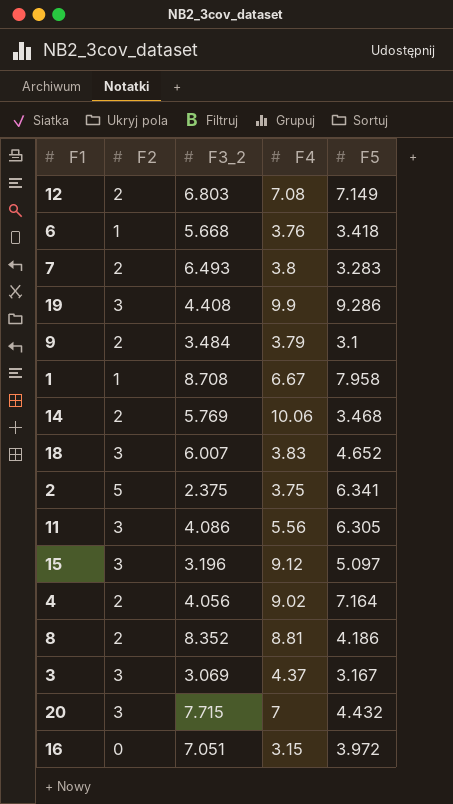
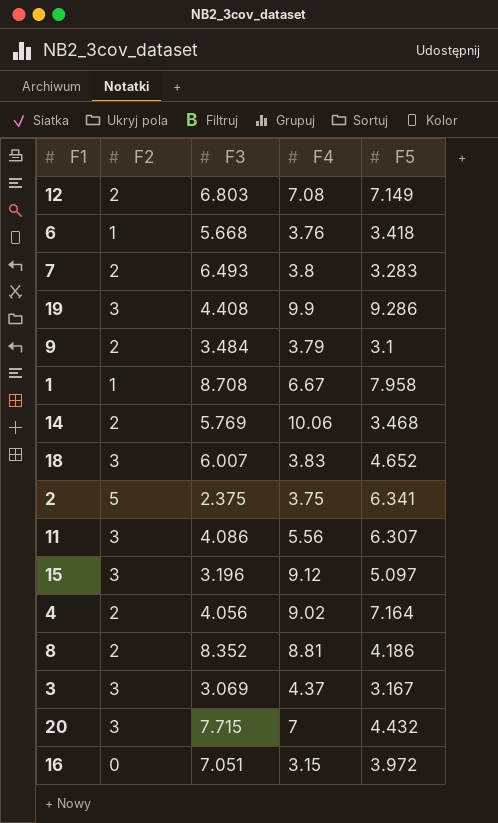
column name: F3_2 -> F3
11 | F5: 6.305 -> 6.307

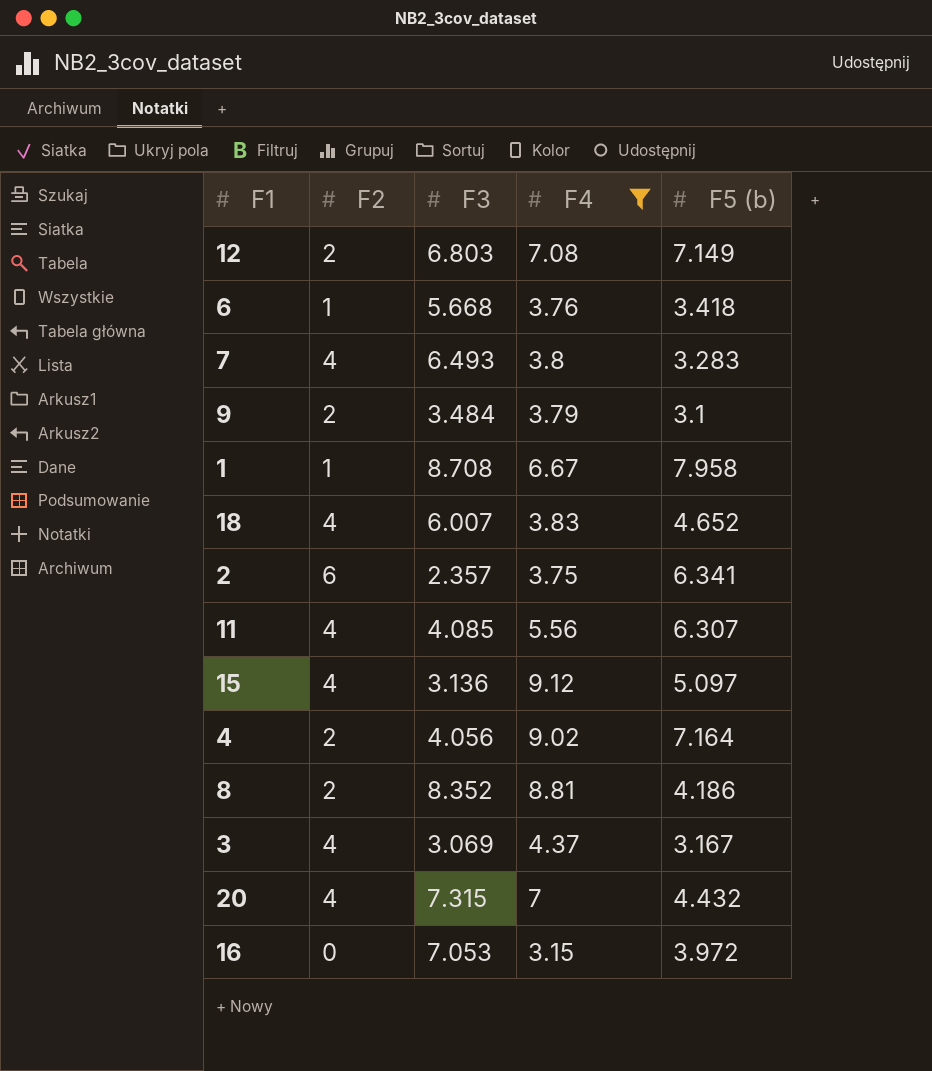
filter: none -> F4 <= 9.12
column name: F5 -> F5 (b)
7 | F2: 2 -> 4
18 | F2: 3 -> 4
2 | F2: 5 -> 6
2 | F3: 2.375 -> 2.357
11 | F2: 3 -> 4
11 | F3: 4.086 -> 4.085
15 | F2: 3 -> 4
15 | F3: 3.196 -> 3.136
3 | F2: 3 -> 4
20 | F2: 3 -> 4
20 | F3: 7.715 -> 7.315
16 | F3: 7.051 -> 7.053

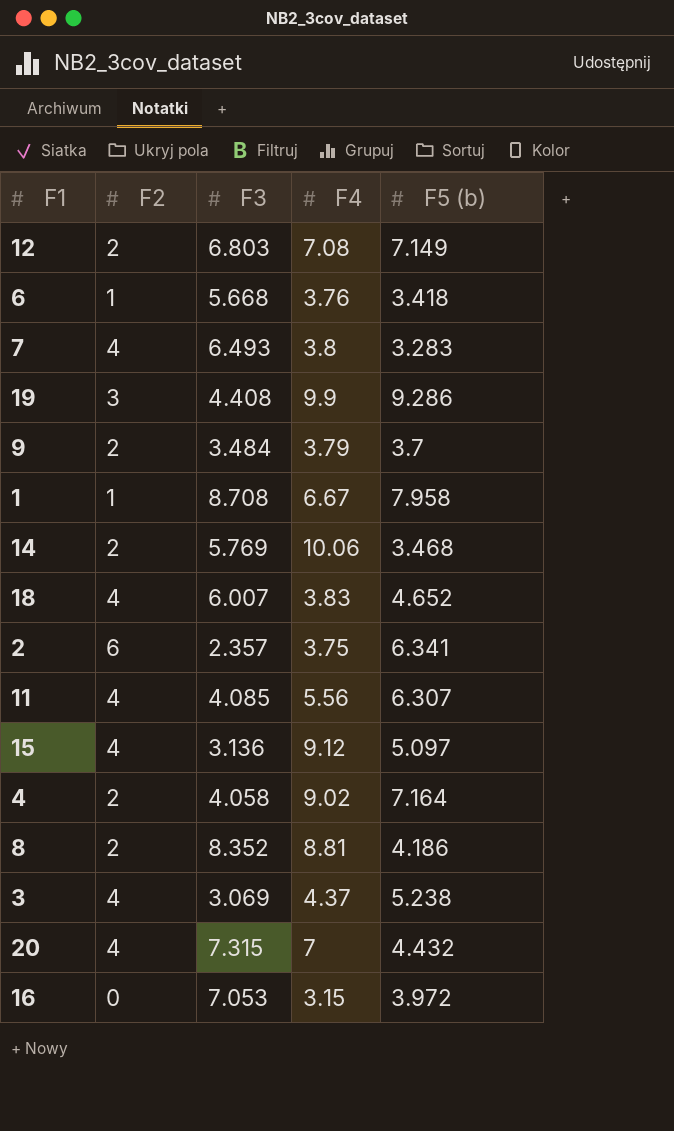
filter: F4 <= 9.12 -> none
9 | F5 (b): 3.1 -> 3.7
4 | F3: 4.056 -> 4.058
3 | F5 (b): 3.167 -> 5.238

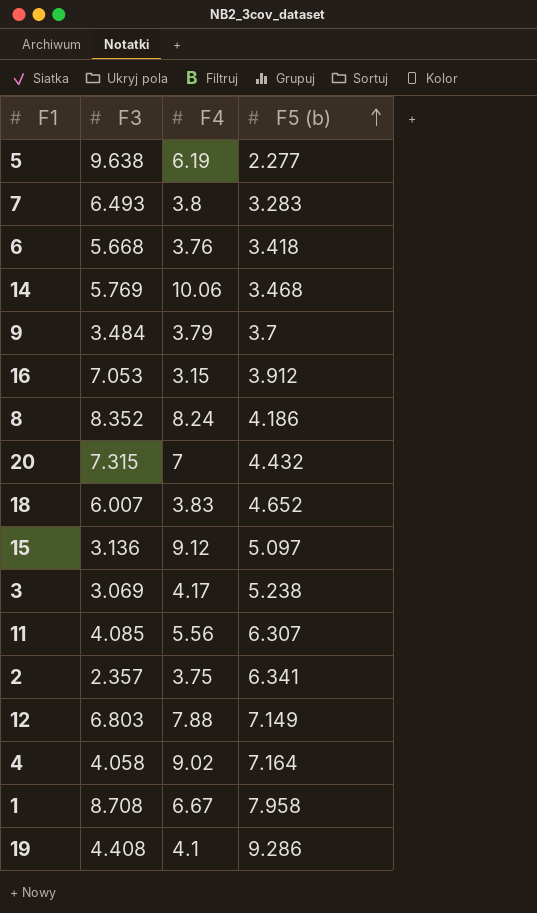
row order: none -> F5 (b) ascending
column F2 | position: 2 -> none
row 5: none -> 9.638 | 6.19 | 2.277
16 | F5 (b): 3.972 -> 3.912
8 | F4: 8.81 -> 8.24
3 | F4: 4.37 -> 4.17
12 | F4: 7.08 -> 7.88
19 | F4: 9.9 -> 4.1

